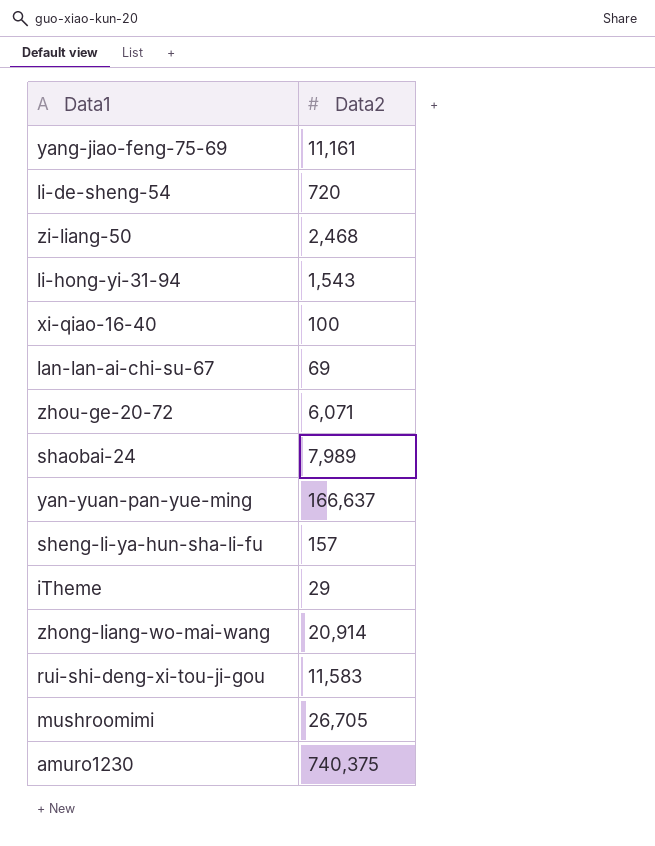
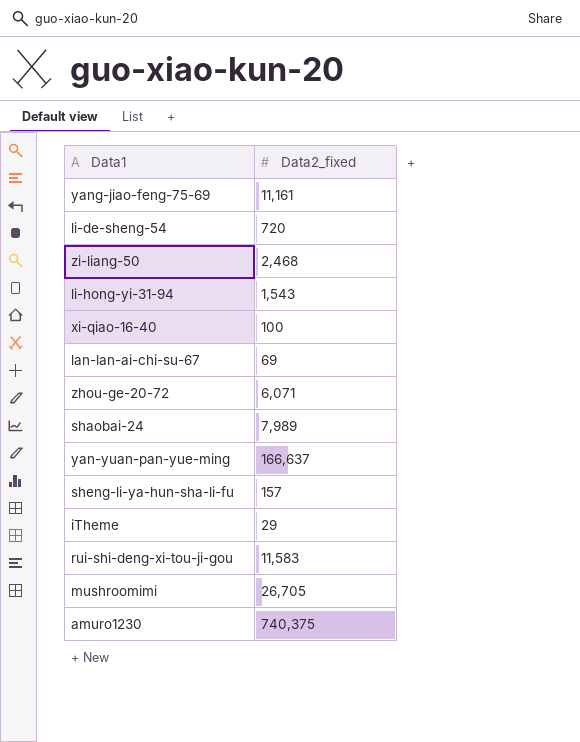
column name: Data2 -> Data2_fixed
row zhong-liang-wo-mai-wang: 20,914 -> none

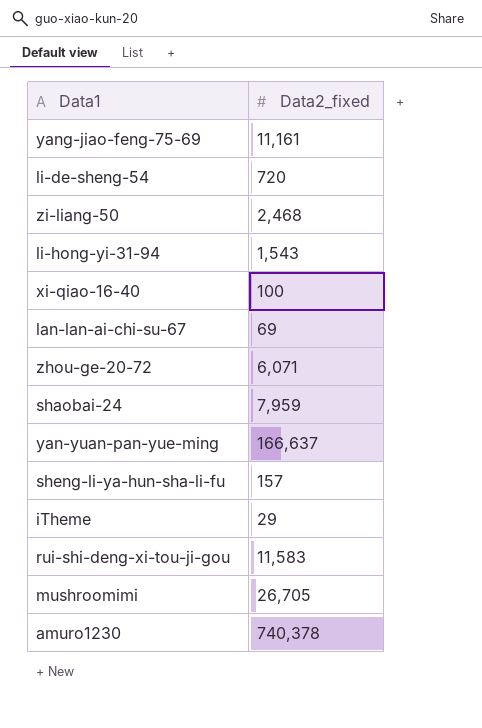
shaobai-24 | Data2_fixed: 7,989 -> 7,959
amuro1230 | Data2_fixed: 740,375 -> 740,378

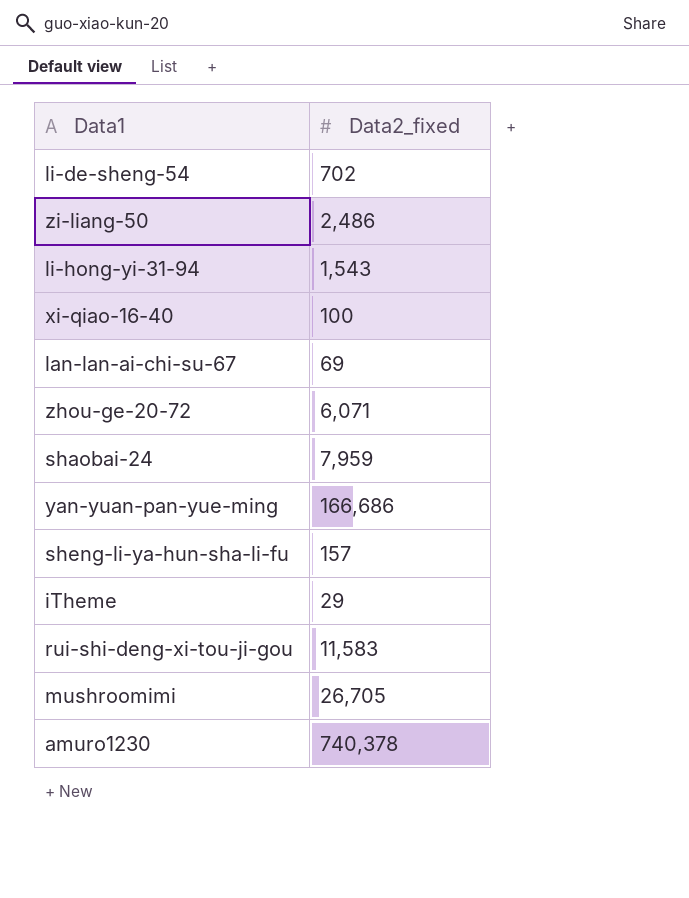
row yang-jiao-feng-75-69: 11,161 -> none
li-de-sheng-54 | Data2_fixed: 720 -> 702
zi-liang-50 | Data2_fixed: 2,468 -> 2,486
yan-yuan-pan-yue-ming | Data2_fixed: 166,637 -> 166,686

